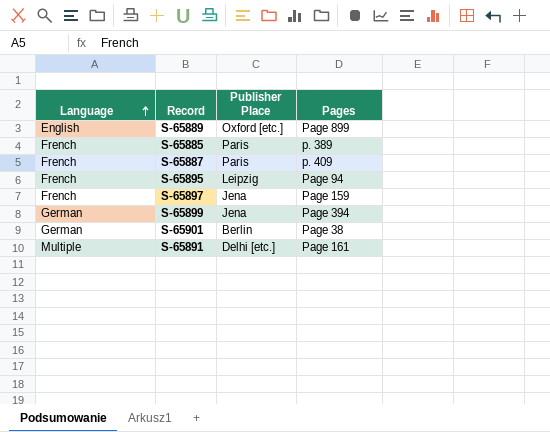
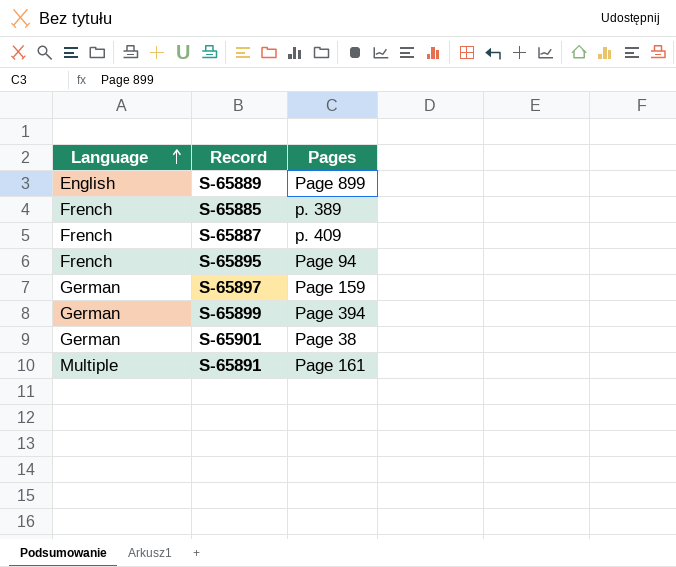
column Publisher Place | position: 3 -> none
S-65897 | Language: French -> German

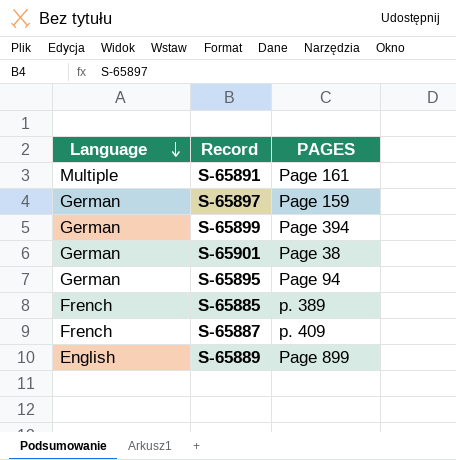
row order: Language ascending -> Language descending
column name: Pages -> PAGES
S-65895 | Language: French -> German

